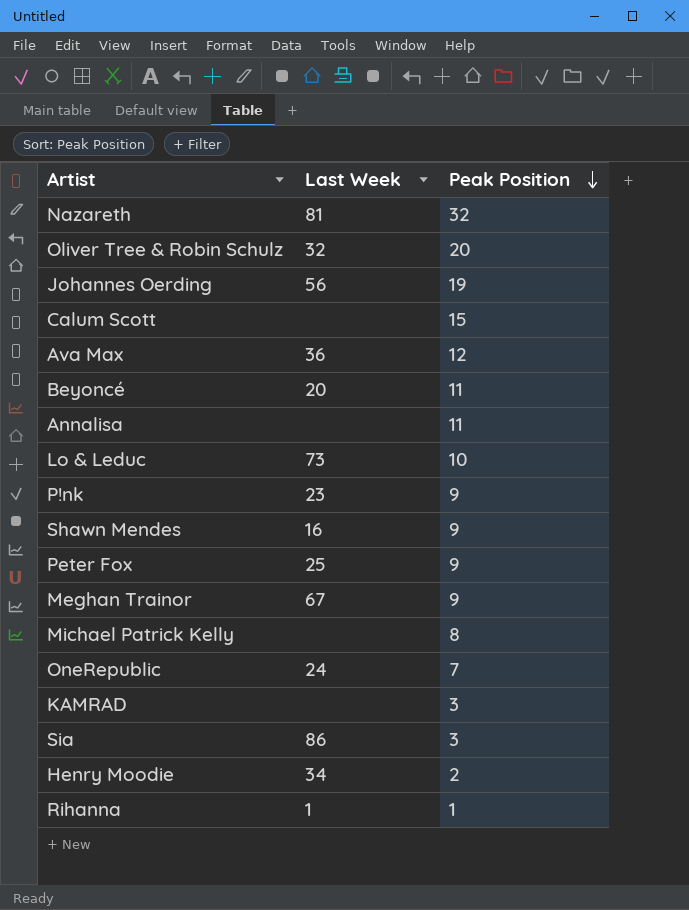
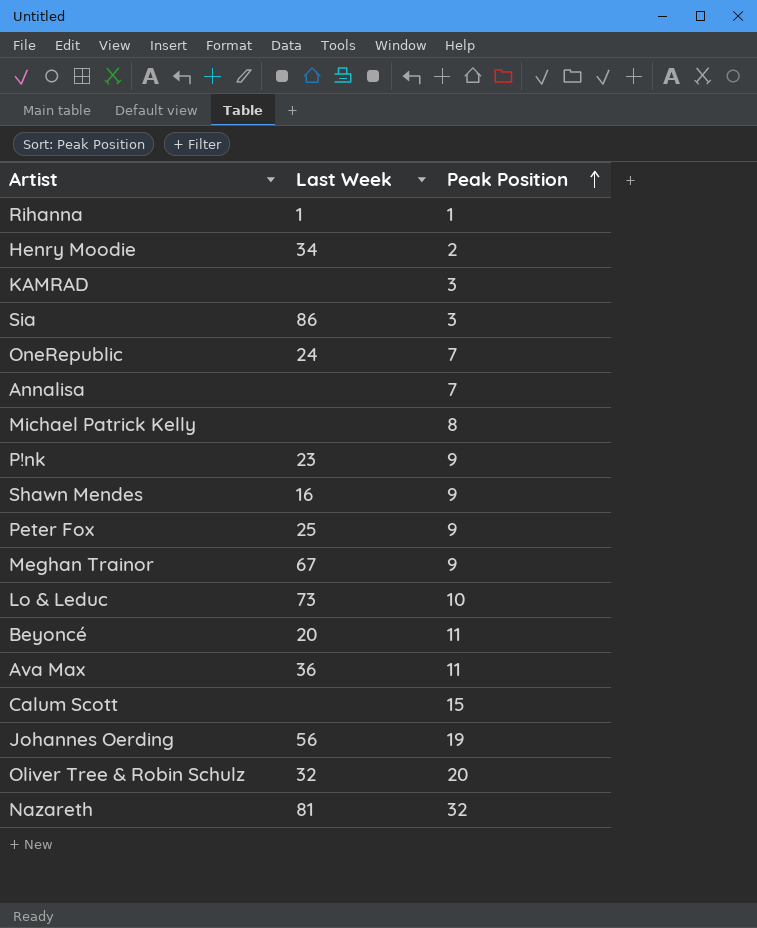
row order: Peak Position descending -> Peak Position ascending
Annalisa | Peak Position: 11 -> 7
Ava Max | Peak Position: 12 -> 11

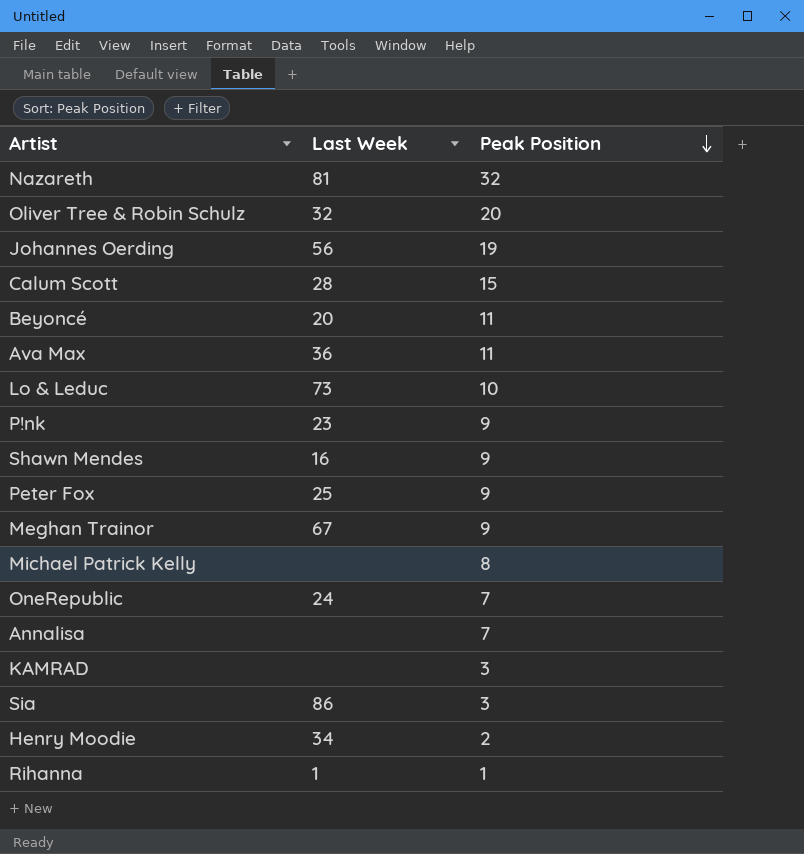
row order: Peak Position ascending -> Peak Position descending
Calum Scott | Last Week: none -> 28

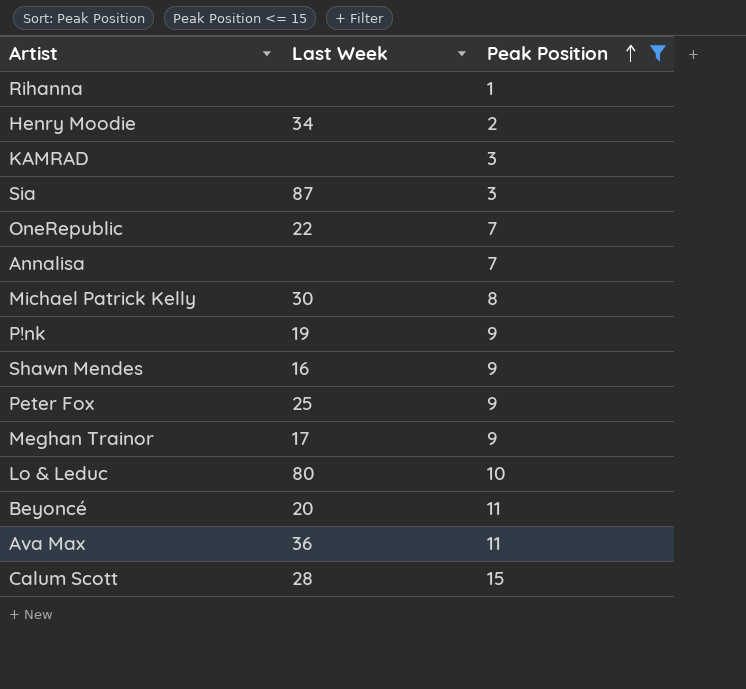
filter: none -> Peak Position <= 15
row order: Peak Position descending -> Peak Position ascending
Rihanna | Last Week: 1 -> none
Sia | Last Week: 86 -> 87
OneRepublic | Last Week: 24 -> 22
Michael Patrick Kelly | Last Week: none -> 30
P!nk | Last Week: 23 -> 19
Meghan Trainor | Last Week: 67 -> 17
Lo & Leduc | Last Week: 73 -> 80

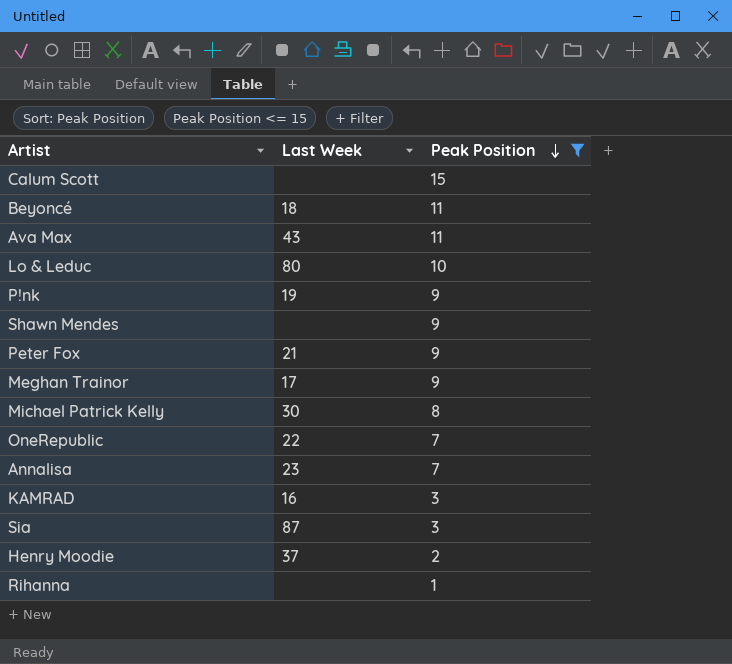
row order: Peak Position ascending -> Peak Position descending
Calum Scott | Last Week: 28 -> none
Beyoncé | Last Week: 20 -> 18
Ava Max | Last Week: 36 -> 43
Shawn Mendes | Last Week: 16 -> none
Peter Fox | Last Week: 25 -> 21
Annalisa | Last Week: none -> 23
KAMRAD | Last Week: none -> 16
Henry Moodie | Last Week: 34 -> 37

